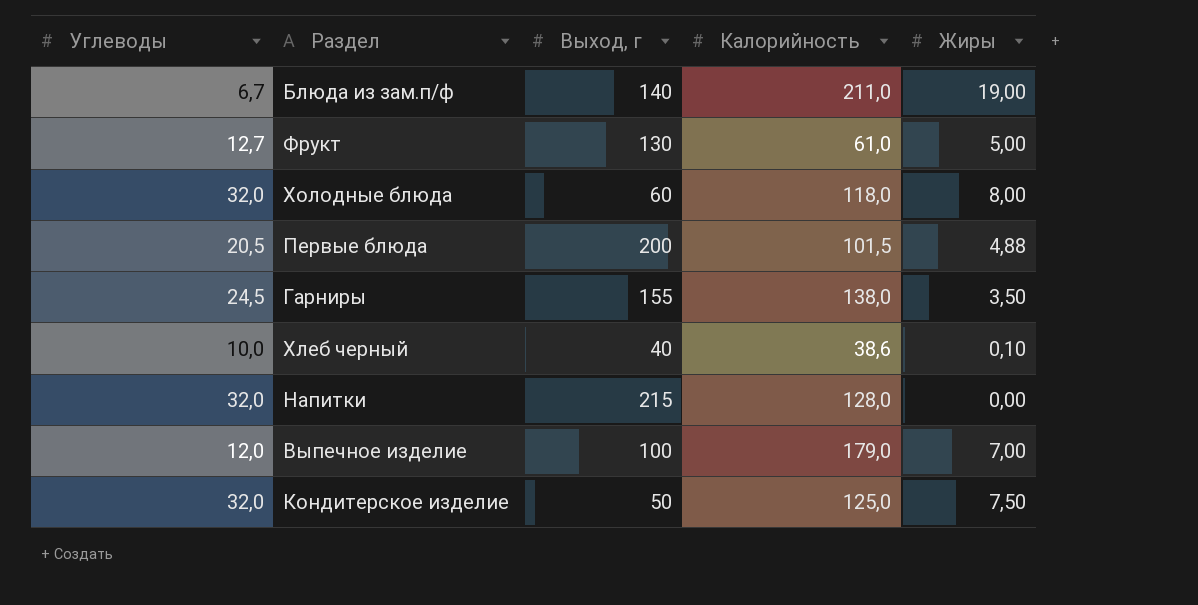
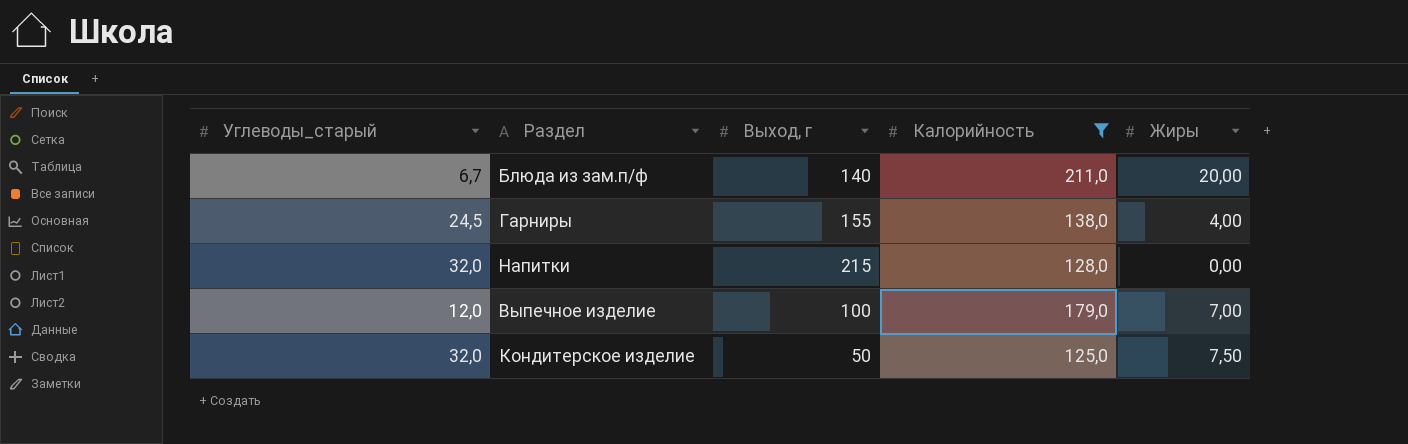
filter: none -> Калорийность >= 125,0
column name: Углеводы -> Углеводы_старый
Блюда из зам.п/ф | Жиры: 19,00 -> 20,00
Гарниры | Жиры: 3,50 -> 4,00

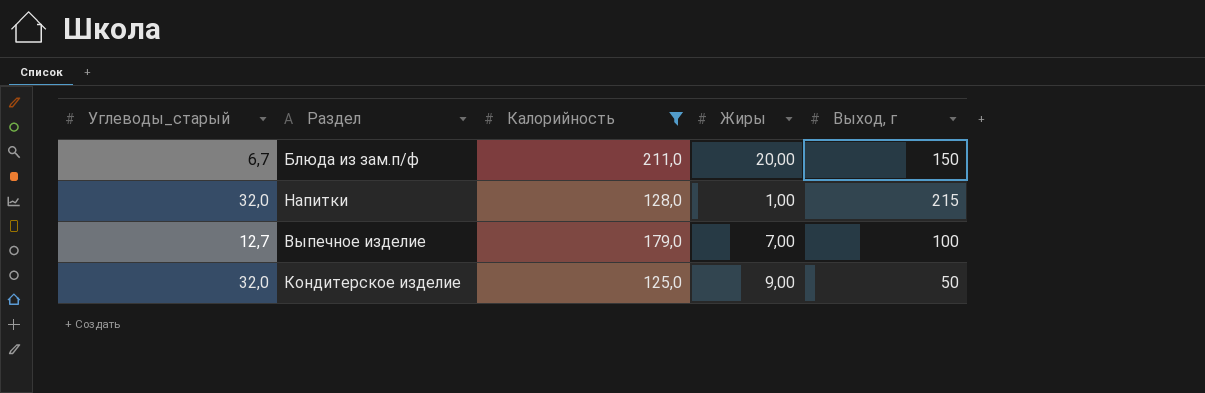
column Выход, г | position: 3 -> 5
row Гарниры: 24,5 | 155 | 138,0 | 4,00 -> none
Блюда из зам.п/ф | Выход, г: 140 -> 150
Напитки | Жиры: 0,00 -> 1,00
Выпечное изделие | Углеводы_старый: 12,0 -> 12,7
Кондитерское изделие | Жиры: 7,50 -> 9,00

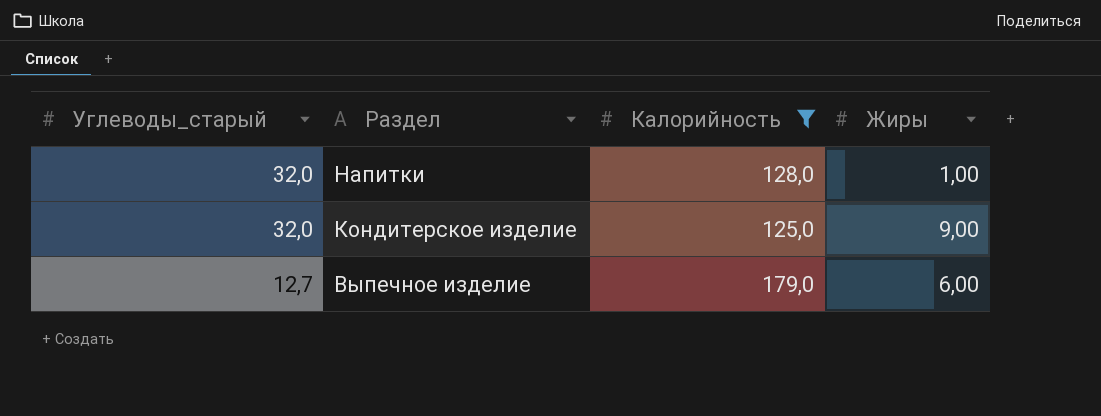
row order: none -> Углеводы_старый descending
column Выход, г | position: 5 -> none
row Блюда из зам.п/ф: 6,7 | 211,0 | 20,00 | 150 -> none
Выпечное изделие | Жиры: 7,00 -> 6,00

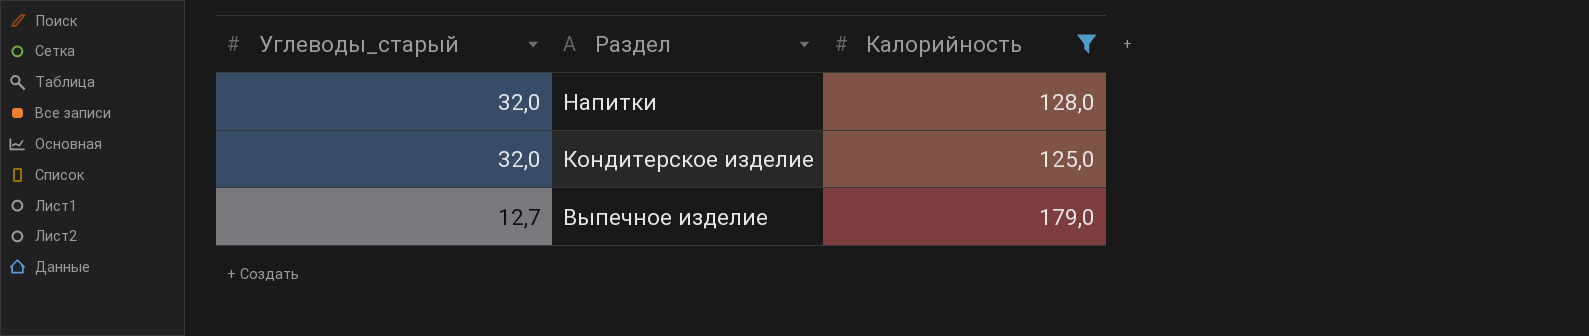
column Жиры | position: 4 -> none

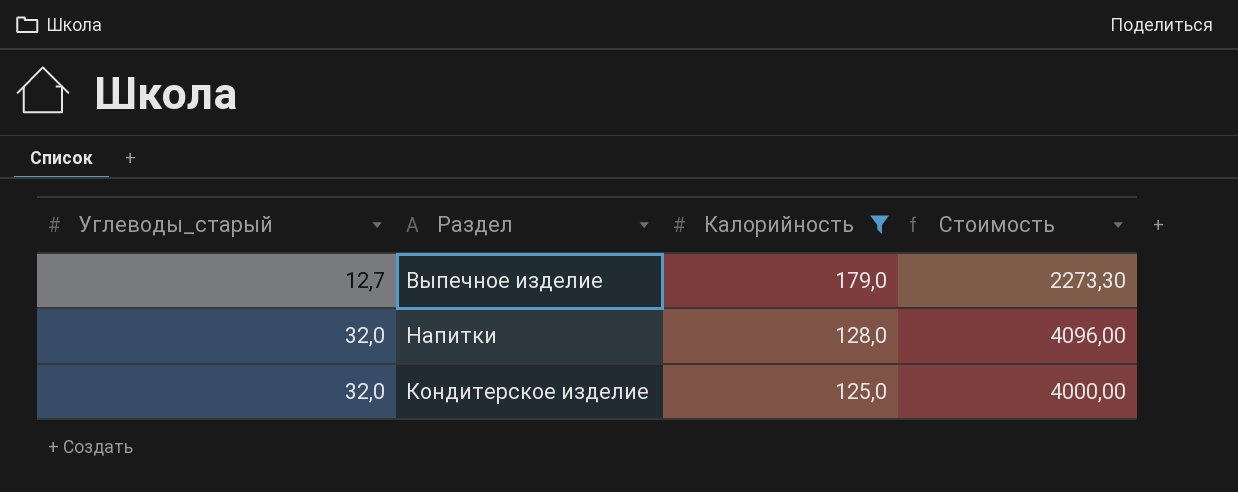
row order: Углеводы_старый descending -> Углеводы_старый ascending
column Стоимость | formula: none -> [Углеводы_старый] * [Калорийность]

